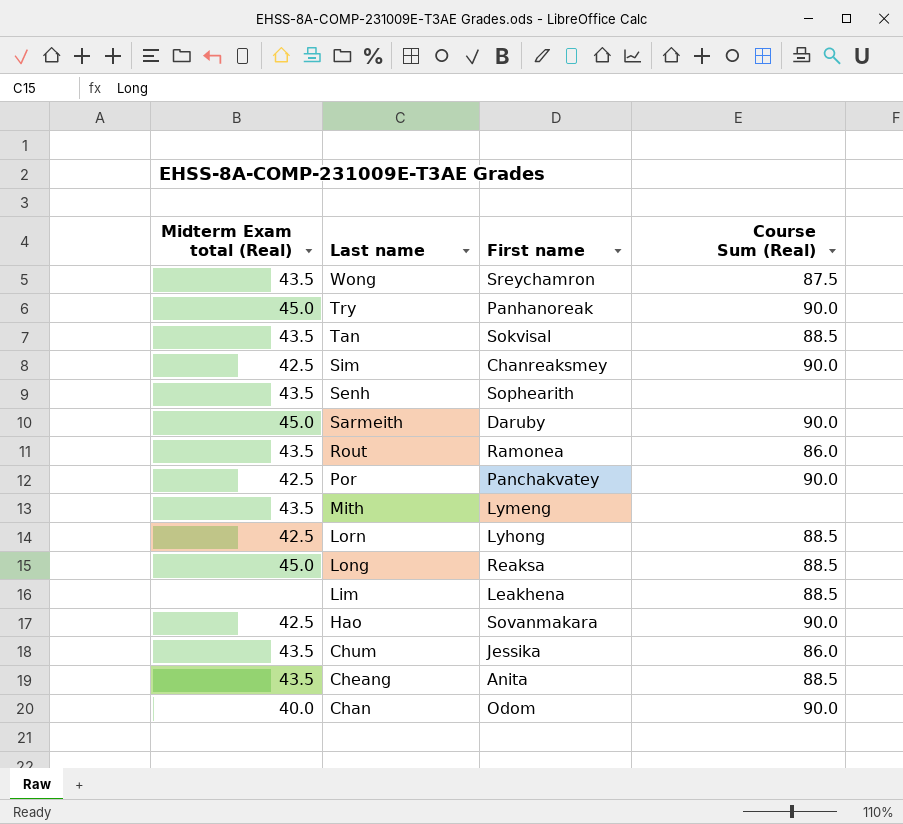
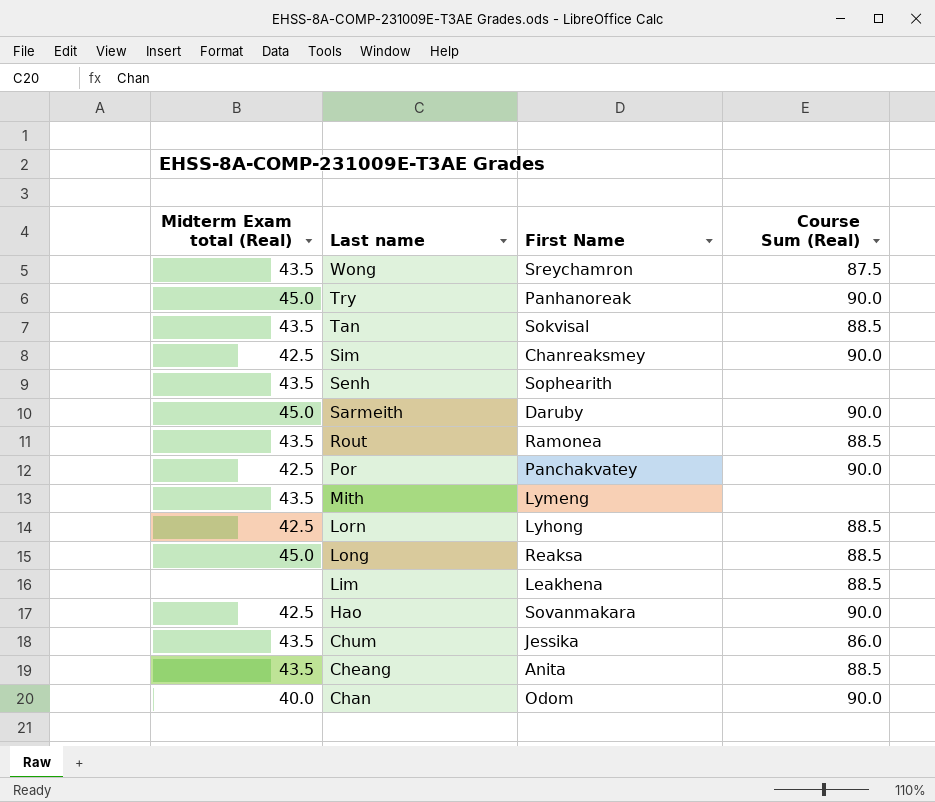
column name: First name -> First Name
Rout | Course Sum (Real): 86.0 -> 88.5

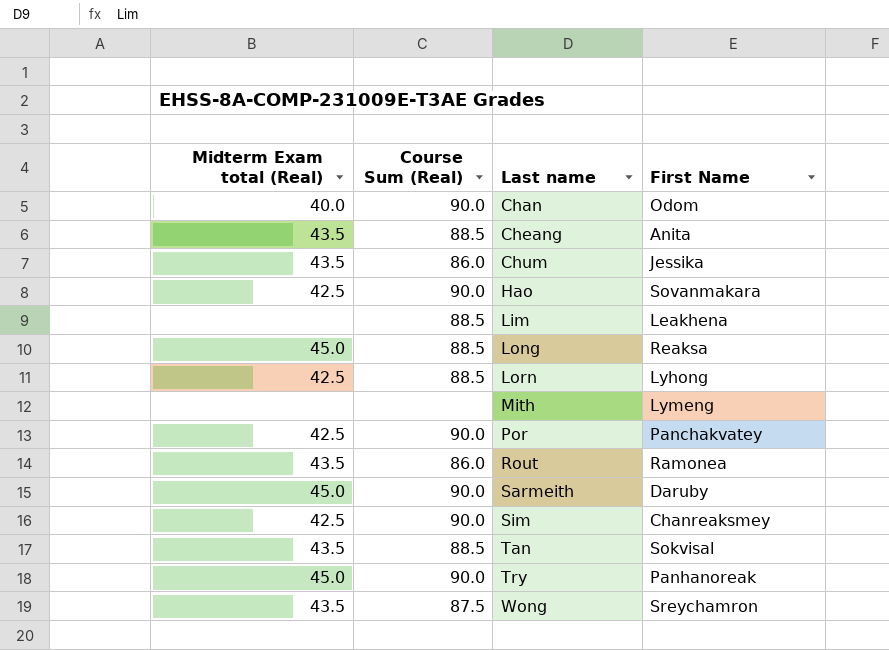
row order: Last name descending -> Last name ascending
column Course Sum (Real) | position: 4 -> 2
row Senh: 43.5 | Sophearith | none -> none
Mith | Midterm Exam total (Real): 43.5 -> none
Rout | Course Sum (Real): 88.5 -> 86.0

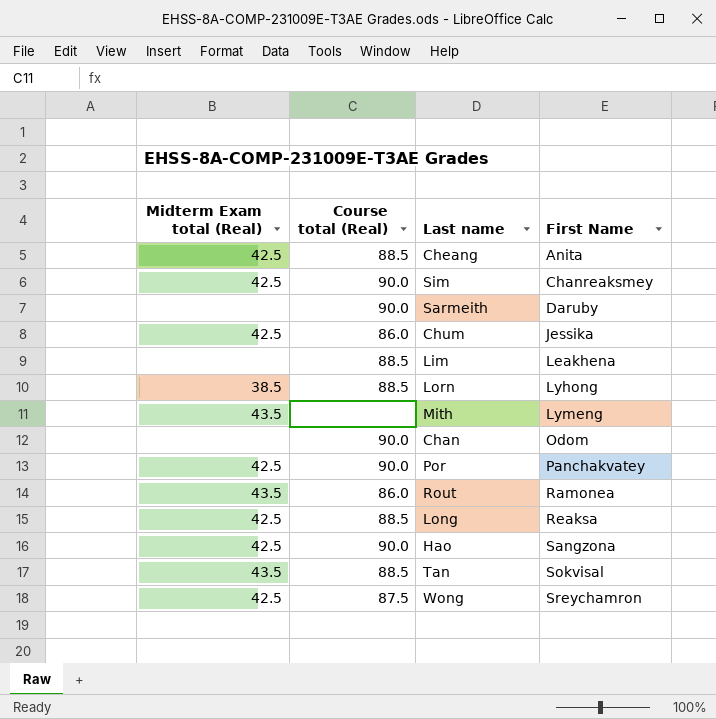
row order: Last name ascending -> First Name ascending
column name: Course Sum (Real) -> Course total (Real)
row Try: 45.0 | 90.0 | Panhanoreak -> none
Cheang | Midterm Exam total (Real): 43.5 -> 42.5
Sarmeith | Midterm Exam total (Real): 45.0 -> none
Chum | Midterm Exam total (Real): 43.5 -> 42.5
Lorn | Midterm Exam total (Real): 42.5 -> 38.5
Mith | Midterm Exam total (Real): none -> 43.5
Chan | Midterm Exam total (Real): 40.0 -> none
Long | Midterm Exam total (Real): 45.0 -> 42.5
Hao | First Name: Sovanmakara -> Sangzona
Wong | Midterm Exam total (Real): 43.5 -> 42.5

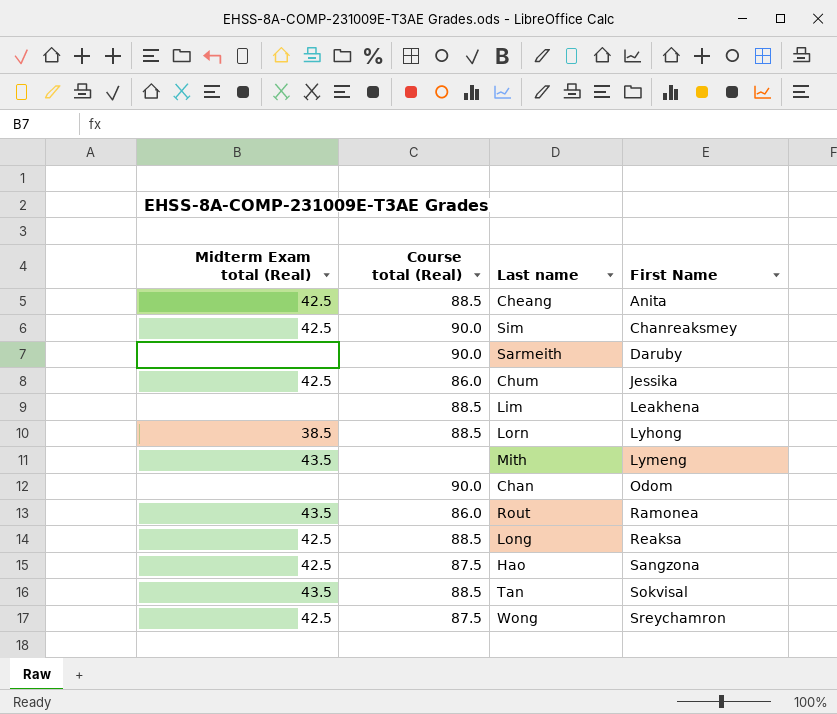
row Por: 42.5 | 90.0 | Panchakvatey -> none
Hao | Course total (Real): 90.0 -> 87.5

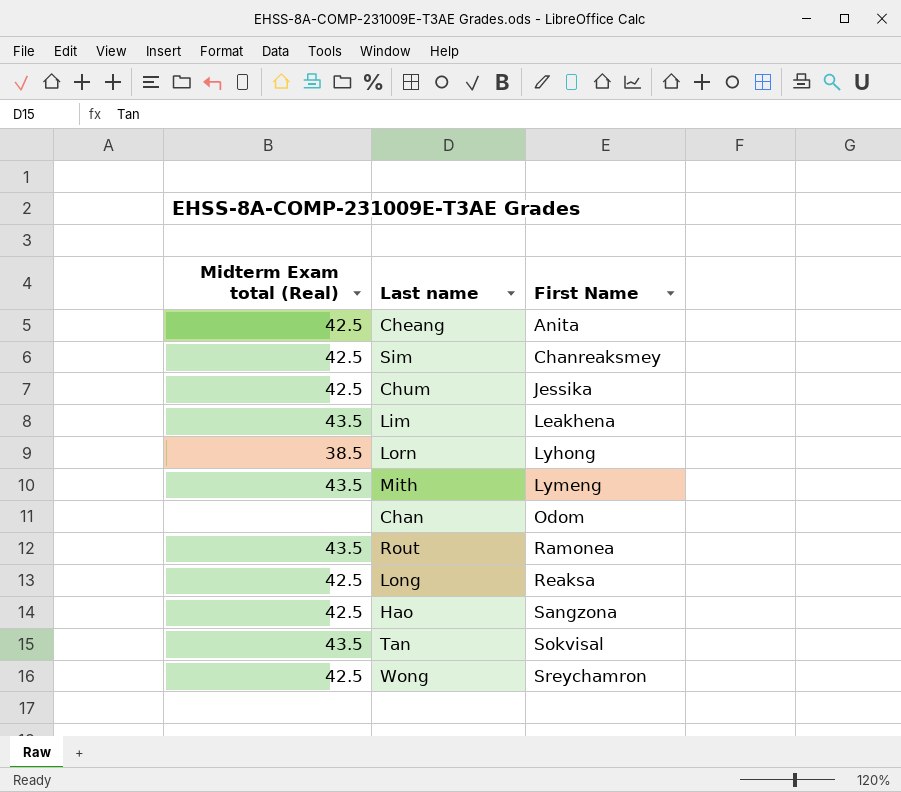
column Course total (Real) | position: 2 -> none
row Sarmeith: none | 90.0 | Daruby -> none
Lim | Midterm Exam total (Real): none -> 43.5

